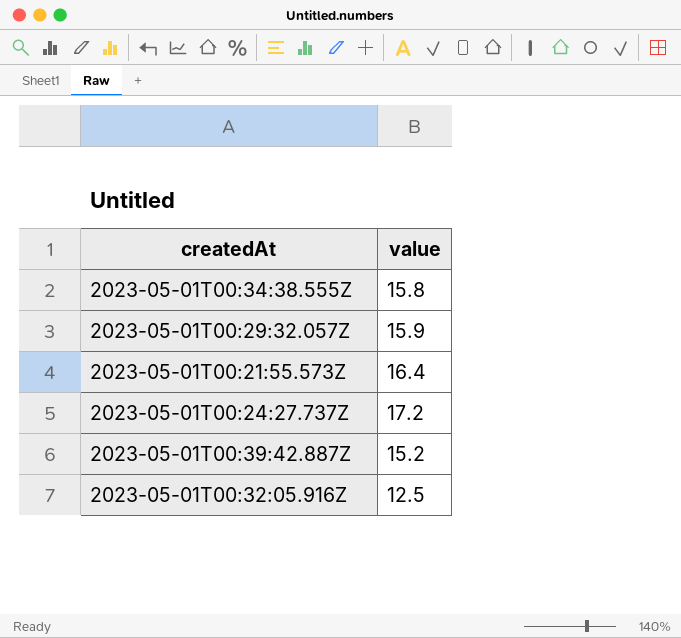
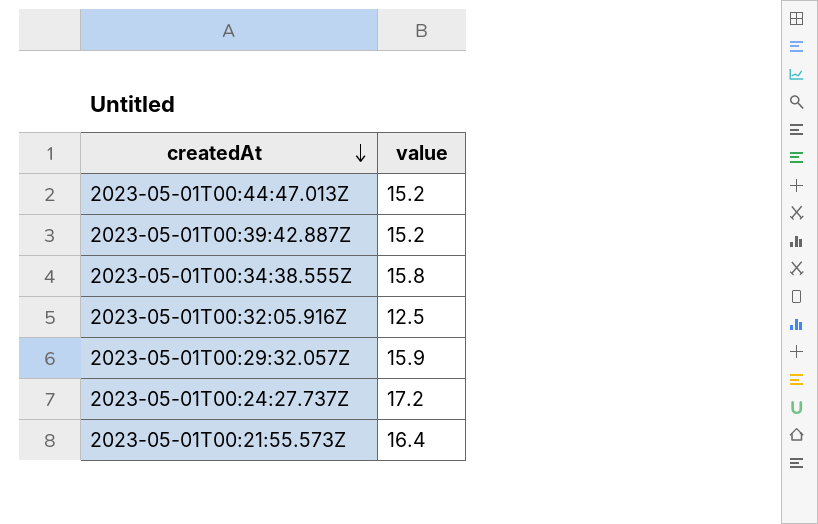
row order: none -> createdAt descending
row 2023-05-01T00:44:47.013Z: none -> 15.2

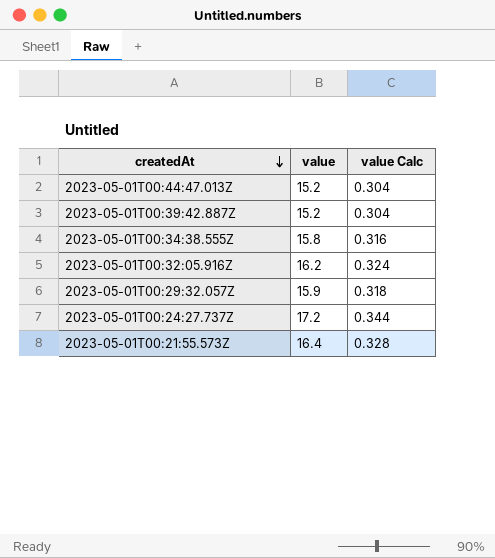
column value Calc | formula: none -> [value] * 0.02
2023-05-01T00:32:05.916Z | value: 12.5 -> 16.2

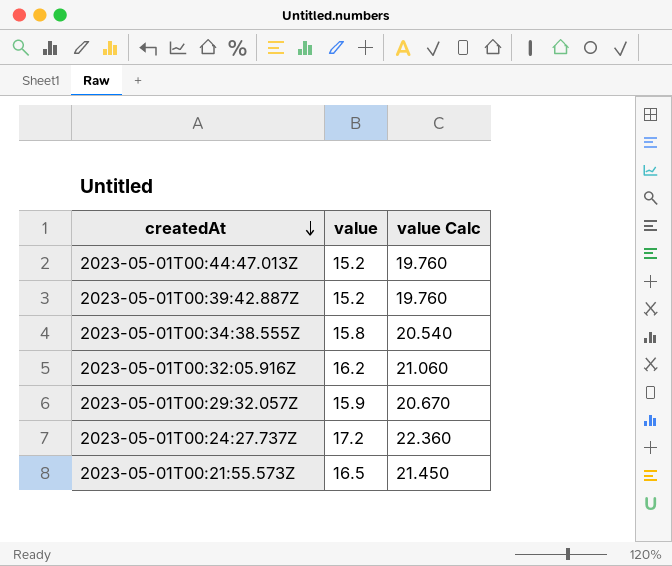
column value Calc | formula: [value] * 0.02 -> [value] * 1.3
2023-05-01T00:21:55.573Z | value: 16.4 -> 16.5

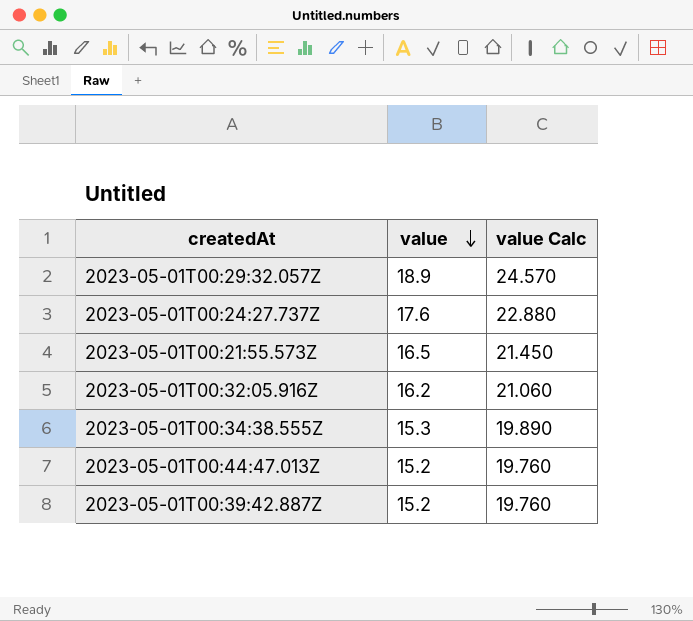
row order: createdAt descending -> value descending
2023-05-01T00:29:32.057Z | value: 15.9 -> 18.9
2023-05-01T00:29:32.057Z | value Calc: 20.670 -> 24.570
2023-05-01T00:24:27.737Z | value: 17.2 -> 17.6
2023-05-01T00:24:27.737Z | value Calc: 22.360 -> 22.880
2023-05-01T00:34:38.555Z | value: 15.8 -> 15.3
2023-05-01T00:34:38.555Z | value Calc: 20.540 -> 19.890

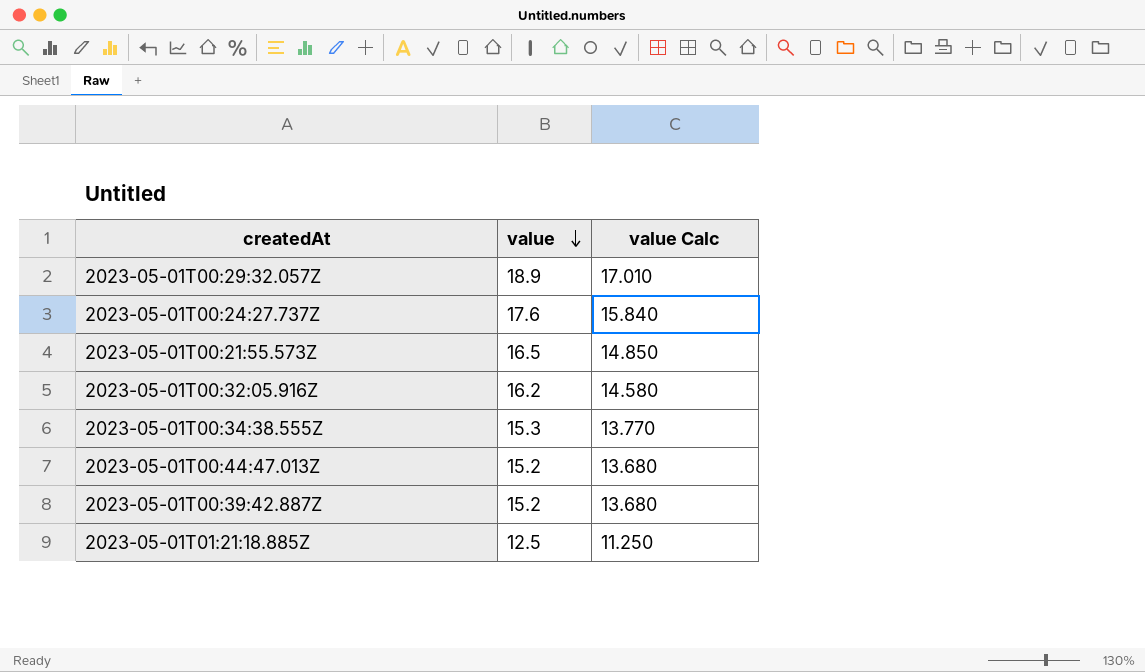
column value Calc | formula: [value] * 1.3 -> [value] * 0.9
row 2023-05-01T01:21:18.885Z: none -> 12.5 | 11.250

